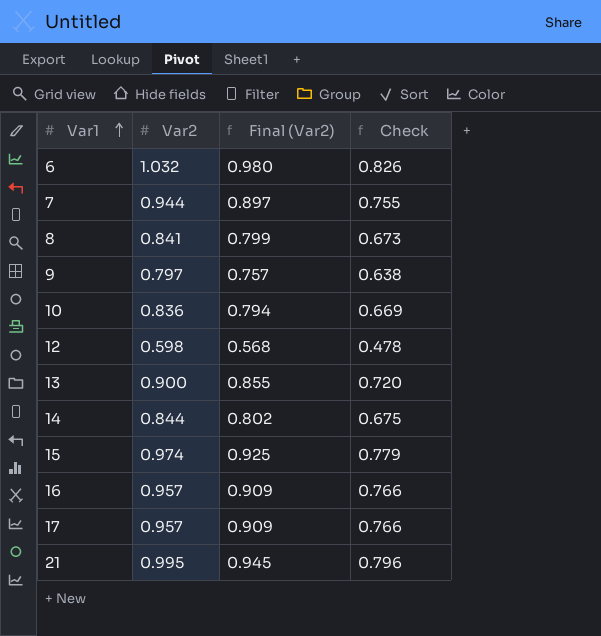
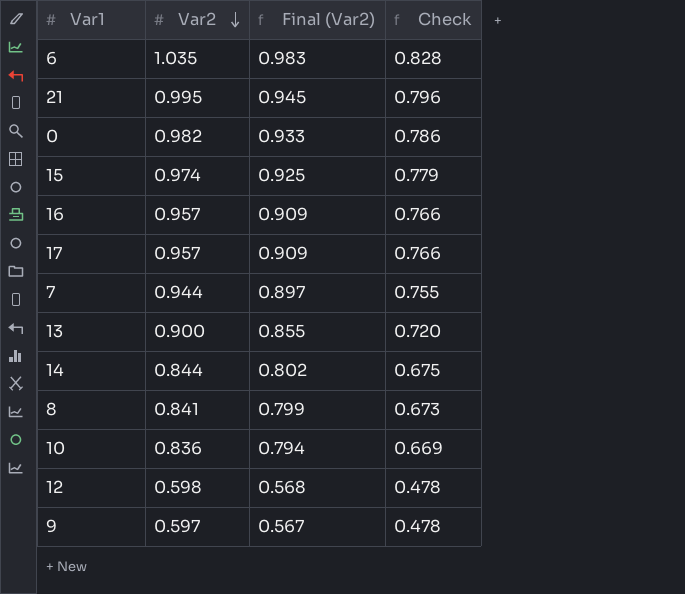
row order: Var1 ascending -> Var2 descending
6 | Var2: 1.032 -> 1.035
6 | Final (Var2): 0.980 -> 0.983
6 | Check: 0.826 -> 0.828
row 0: none -> 0.982 | 0.933 | 0.786
9 | Var2: 0.797 -> 0.597
9 | Final (Var2): 0.757 -> 0.567
9 | Check: 0.638 -> 0.478

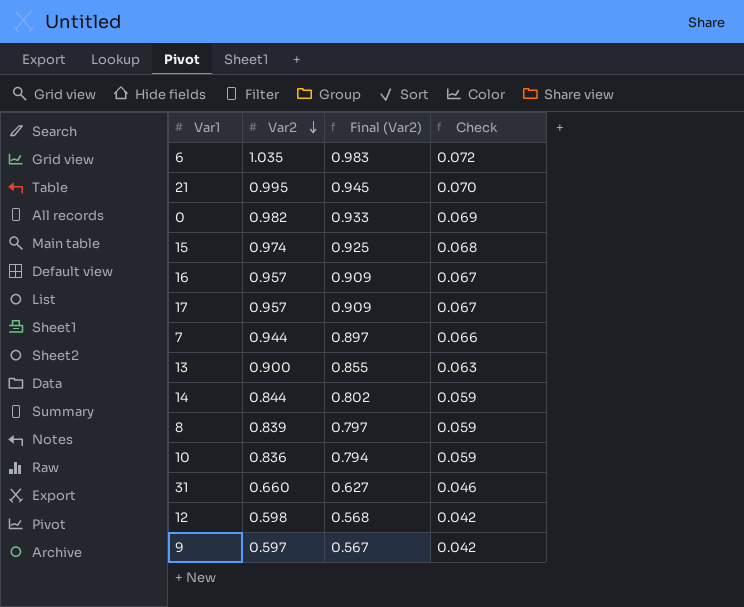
column Check | formula: [Var2] * 0.8 -> [Var2] * 0.07
8 | Var2: 0.841 -> 0.839
8 | Final (Var2): 0.799 -> 0.797
row 31: none -> 0.660 | 0.627 | 0.046

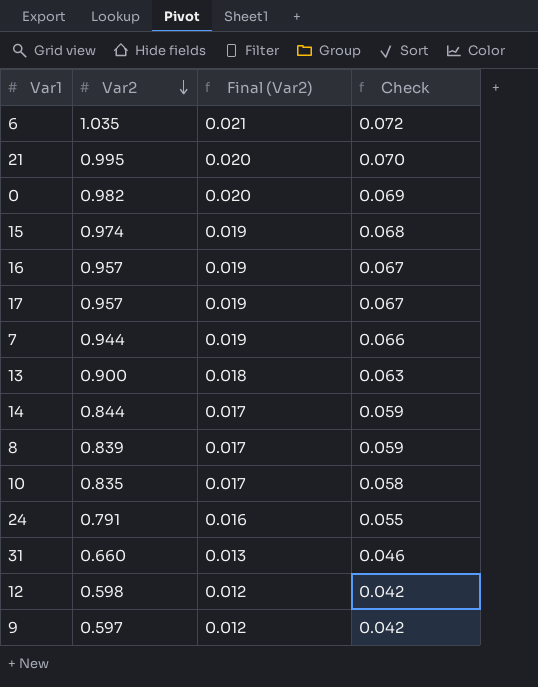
column Final (Var2) | formula: [Var2] * 0.95 -> [Var2] * 0.02
10 | Var2: 0.836 -> 0.835
10 | Check: 0.059 -> 0.058
row 24: none -> 0.791 | 0.016 | 0.055

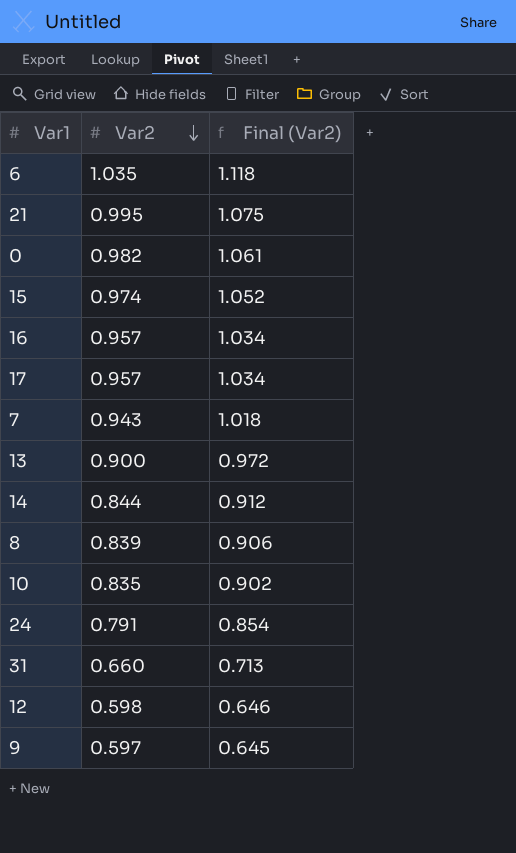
column Check | formula: [Var2] * 0.07 -> none
column Final (Var2) | formula: [Var2] * 0.02 -> [Var2] * 1.08
7 | Var2: 0.944 -> 0.943

